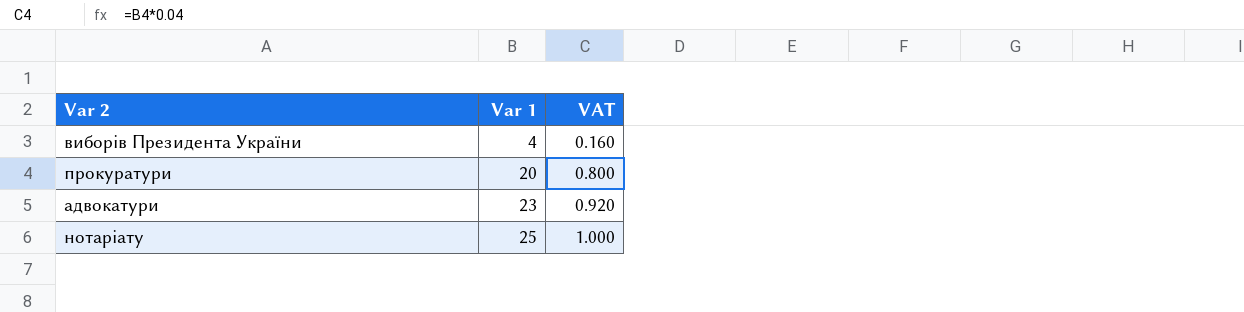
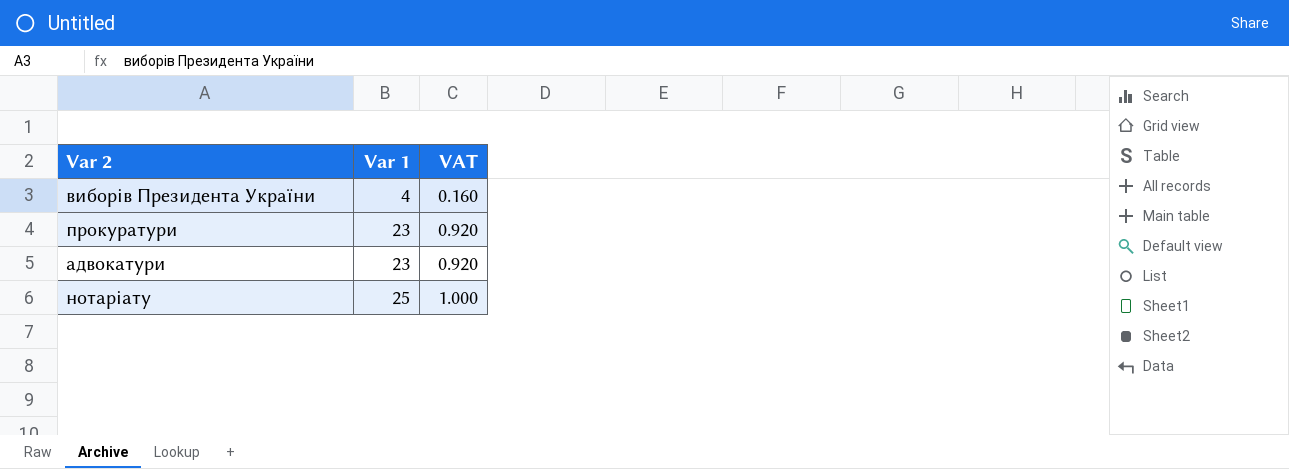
прокуратури | Var 1: 20 -> 23
прокуратури | VAT: 0.800 -> 0.920

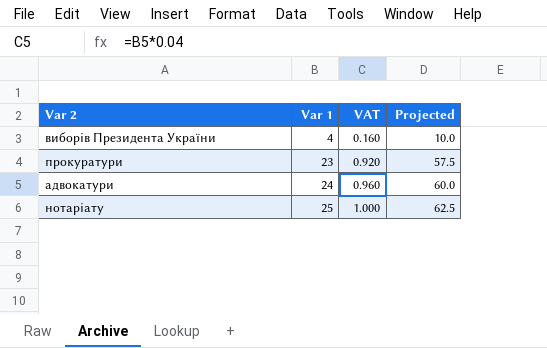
column Projected | formula: none -> [Var 1] * 2.5
адвокатури | Var 1: 23 -> 24
адвокатури | VAT: 0.920 -> 0.960

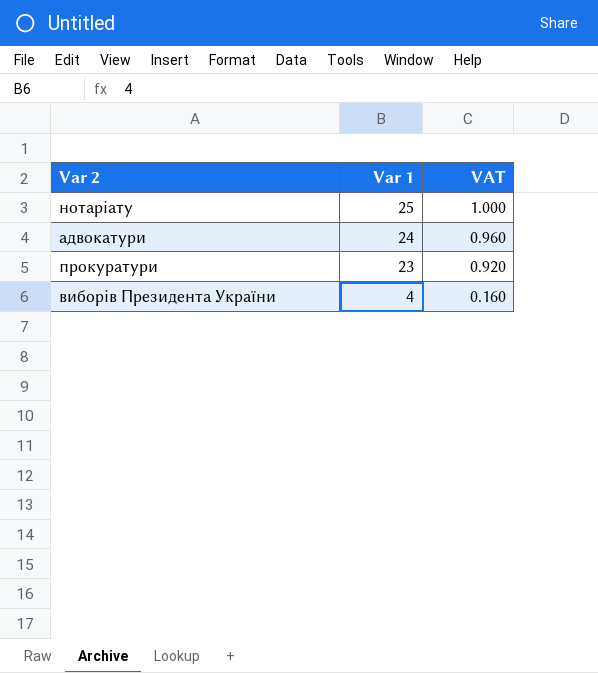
row order: Var 1 ascending -> Var 1 descending
column Projected | formula: [Var 1] * 2.5 -> none

